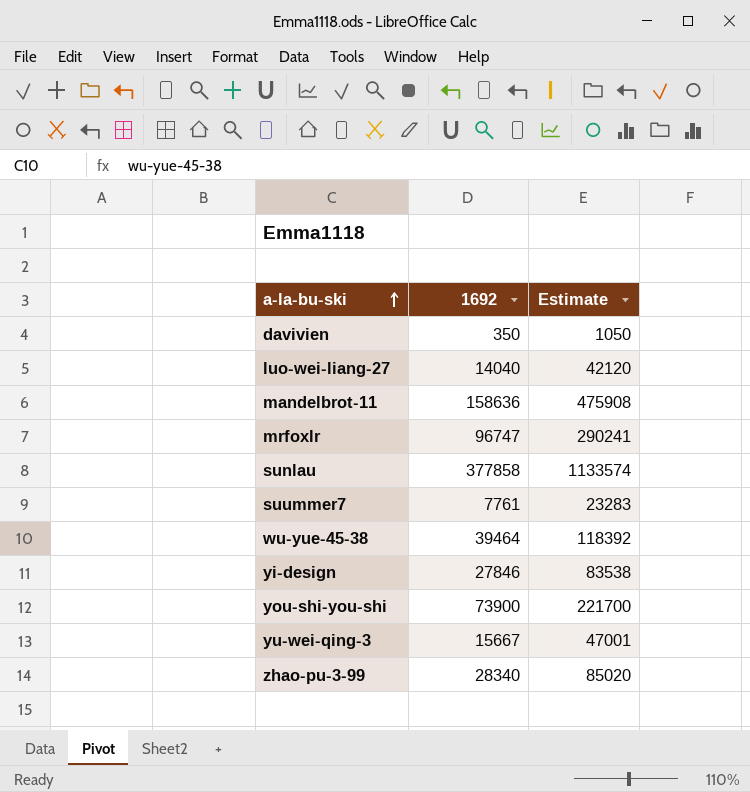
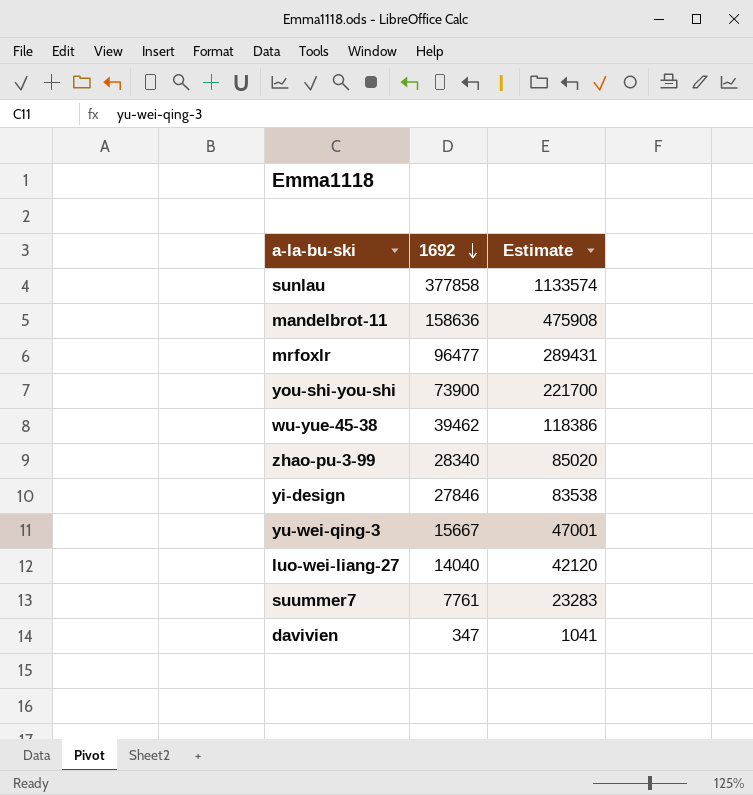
row order: a-la-bu-ski ascending -> 1692 descending
mrfoxlr | 1692: 96747 -> 96477
mrfoxlr | Estimate: 290241 -> 289431
wu-yue-45-38 | 1692: 39464 -> 39462
wu-yue-45-38 | Estimate: 118392 -> 118386
davivien | 1692: 350 -> 347
davivien | Estimate: 1050 -> 1041

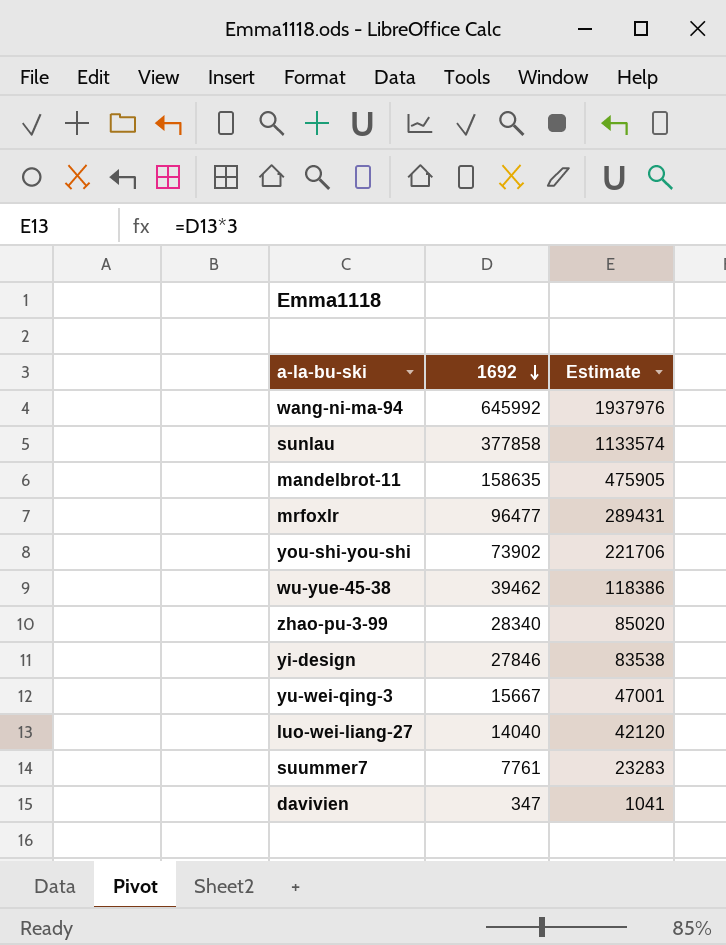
row wang-ni-ma-94: none -> 645992 | 1937976
mandelbrot-11 | 1692: 158636 -> 158635
mandelbrot-11 | Estimate: 475908 -> 475905
you-shi-you-shi | 1692: 73900 -> 73902
you-shi-you-shi | Estimate: 221700 -> 221706

